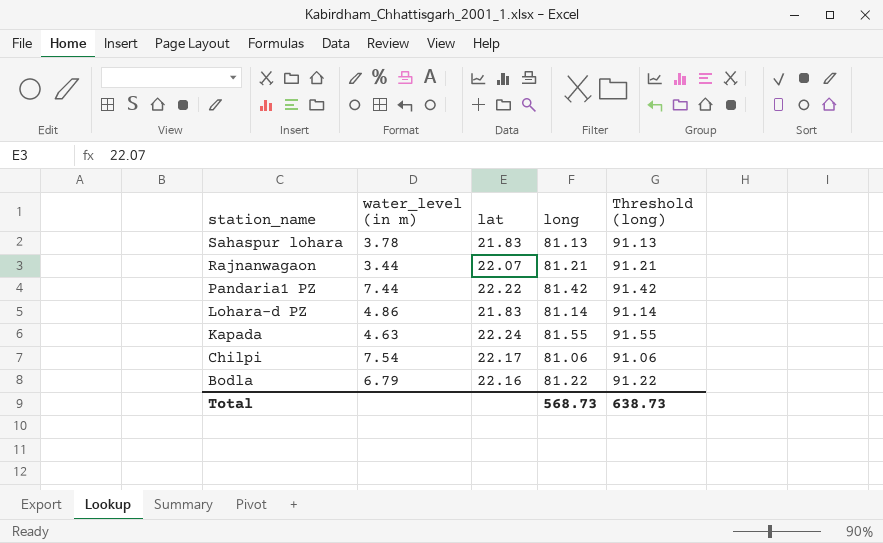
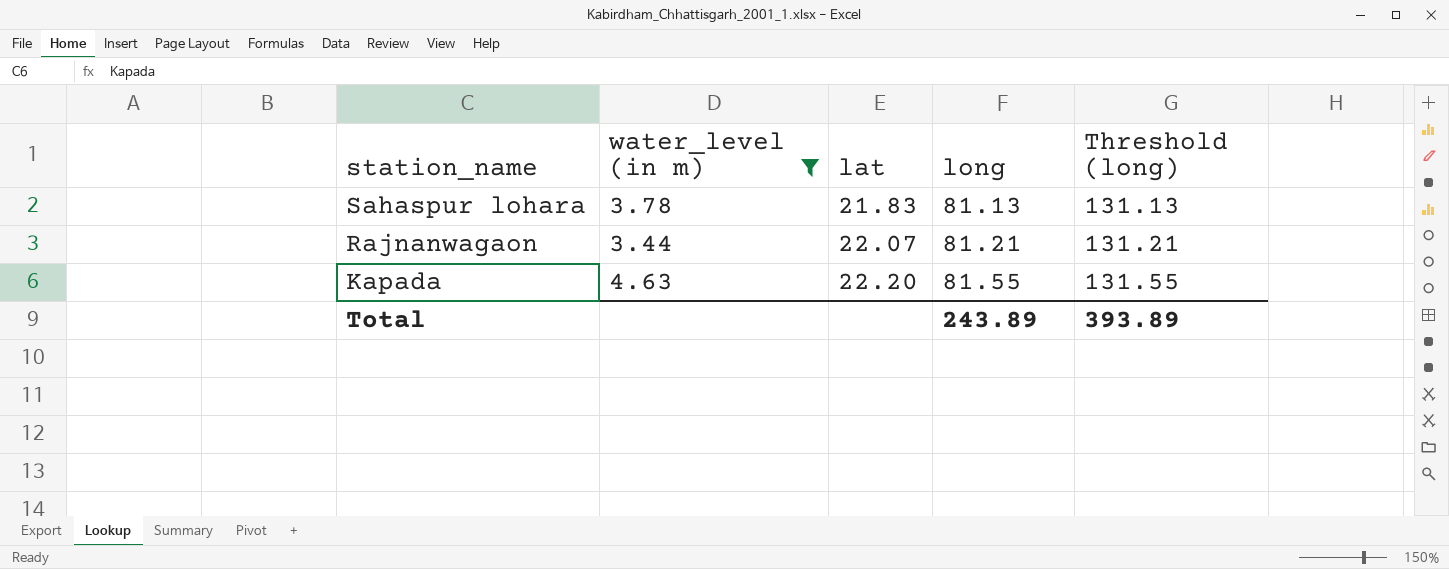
filter: none -> water_level (in m) <= 4.63
column Threshold (long) | formula: [long] + 10 -> [long] + 50
Kapada | lat: 22.24 -> 22.20
Total | long: 568.73 -> 243.89
Total | Threshold (long): 638.73 -> 393.89

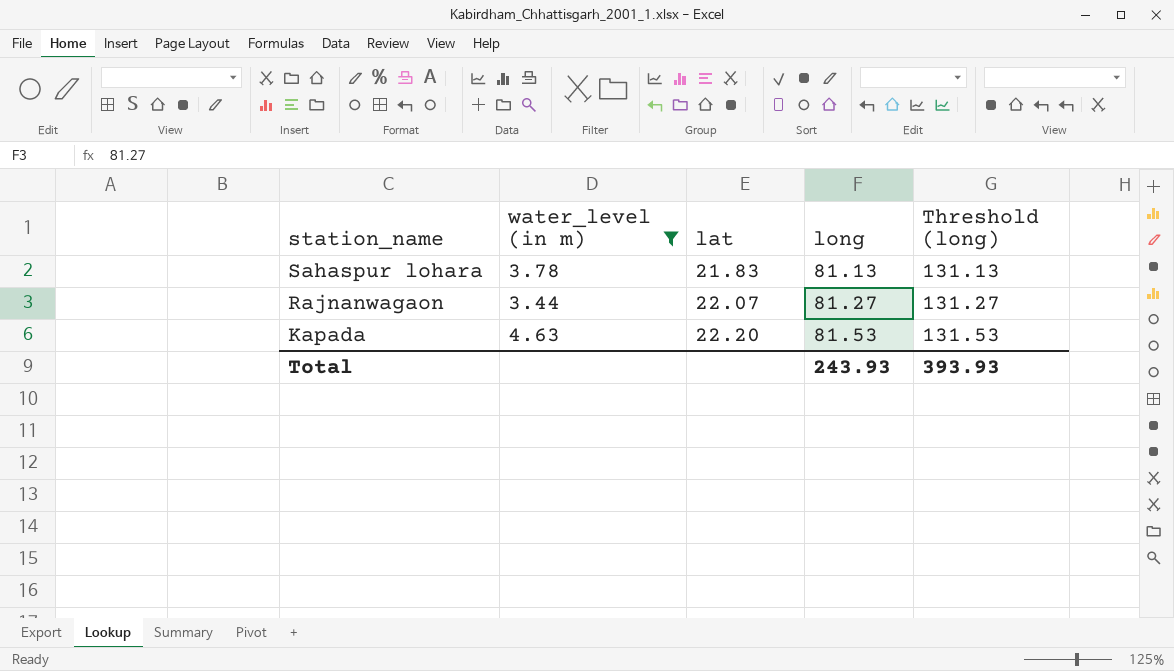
Rajnanwagaon | long: 81.21 -> 81.27
Rajnanwagaon | Threshold (long): 131.21 -> 131.27
Kapada | long: 81.55 -> 81.53
Kapada | Threshold (long): 131.55 -> 131.53
Total | long: 243.89 -> 243.93
Total | Threshold (long): 393.89 -> 393.93

